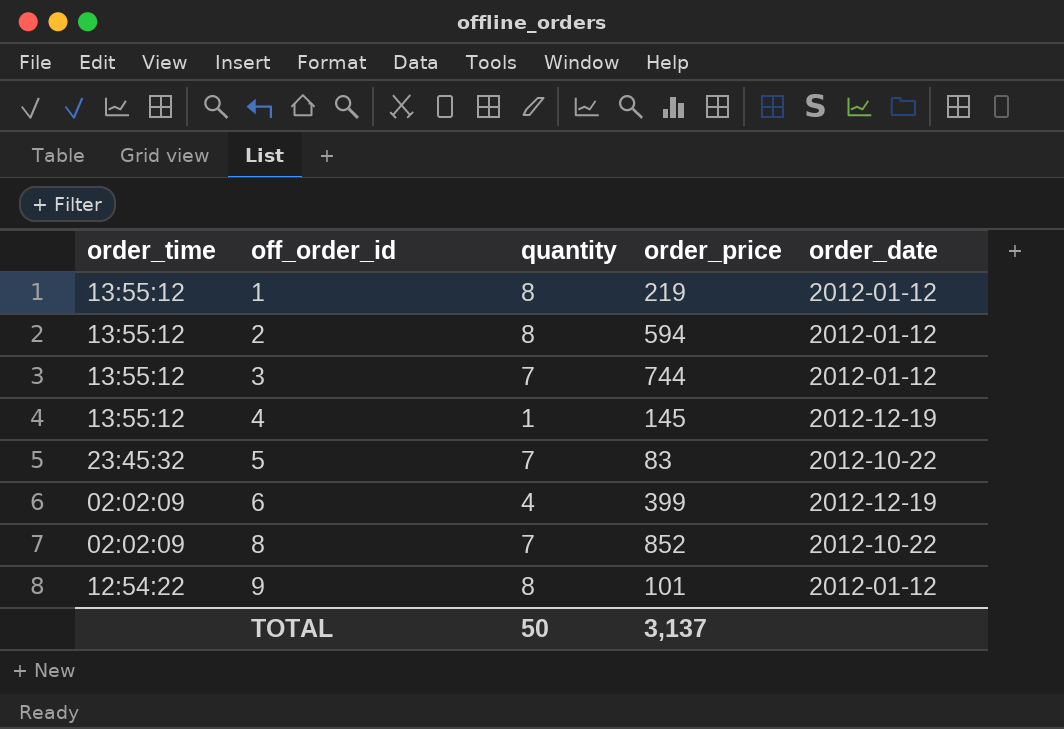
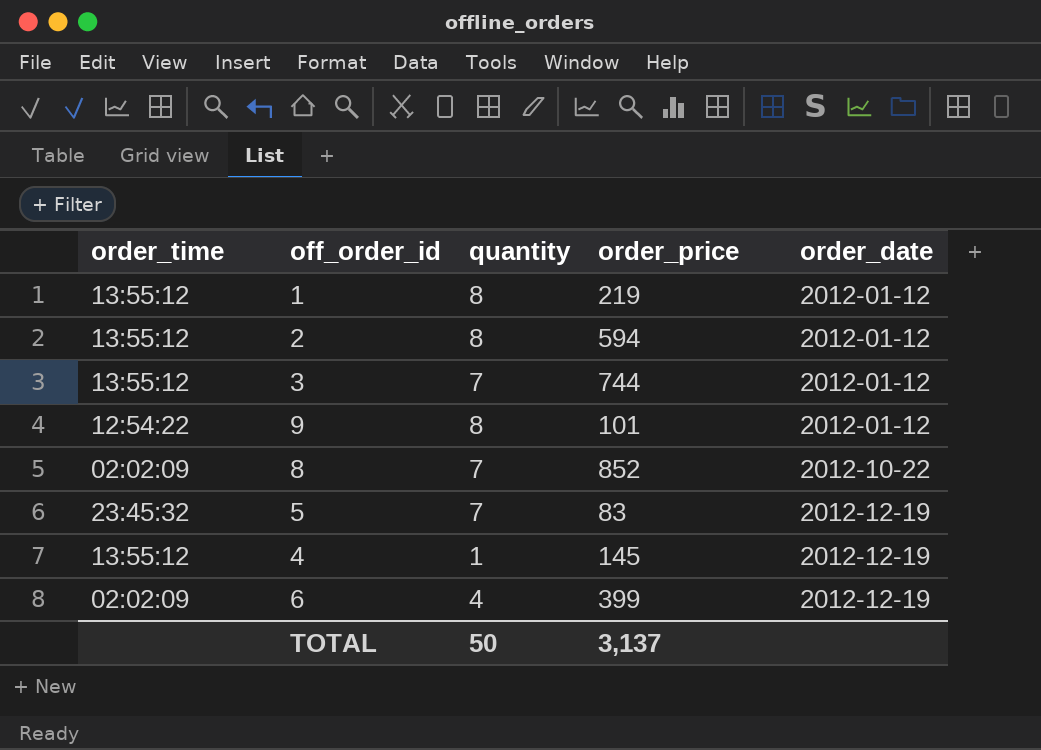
row order: off_order_id ascending -> order_date ascending
5 | order_date: 2012-10-22 -> 2012-12-19

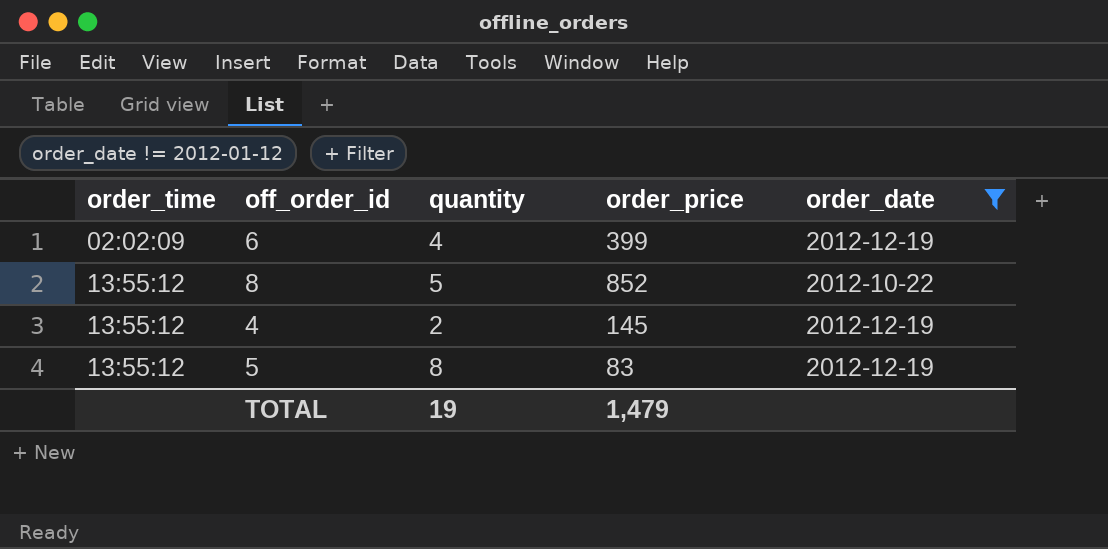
filter: none -> order_date != 2012-01-12
row order: order_date ascending -> order_time ascending
8 | order_time: 02:02:09 -> 13:55:12
8 | quantity: 7 -> 5
4 | quantity: 1 -> 2
5 | order_time: 23:45:32 -> 13:55:12
5 | quantity: 7 -> 8
TOTAL | quantity: 50 -> 19
TOTAL | order_price: 3,137 -> 1,479

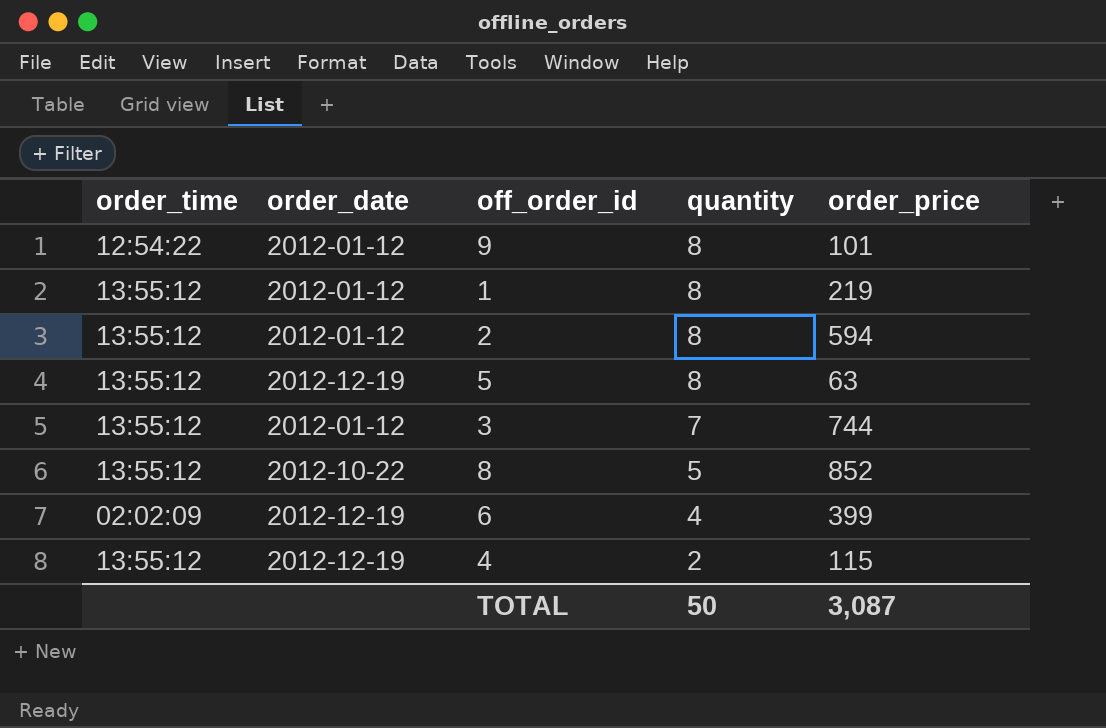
filter: order_date != 2012-01-12 -> none
row order: order_time ascending -> quantity descending
column order_date | position: 5 -> 2
5 | order_price: 83 -> 63
4 | order_price: 145 -> 115
TOTAL | quantity: 19 -> 50
TOTAL | order_price: 1,479 -> 3,087

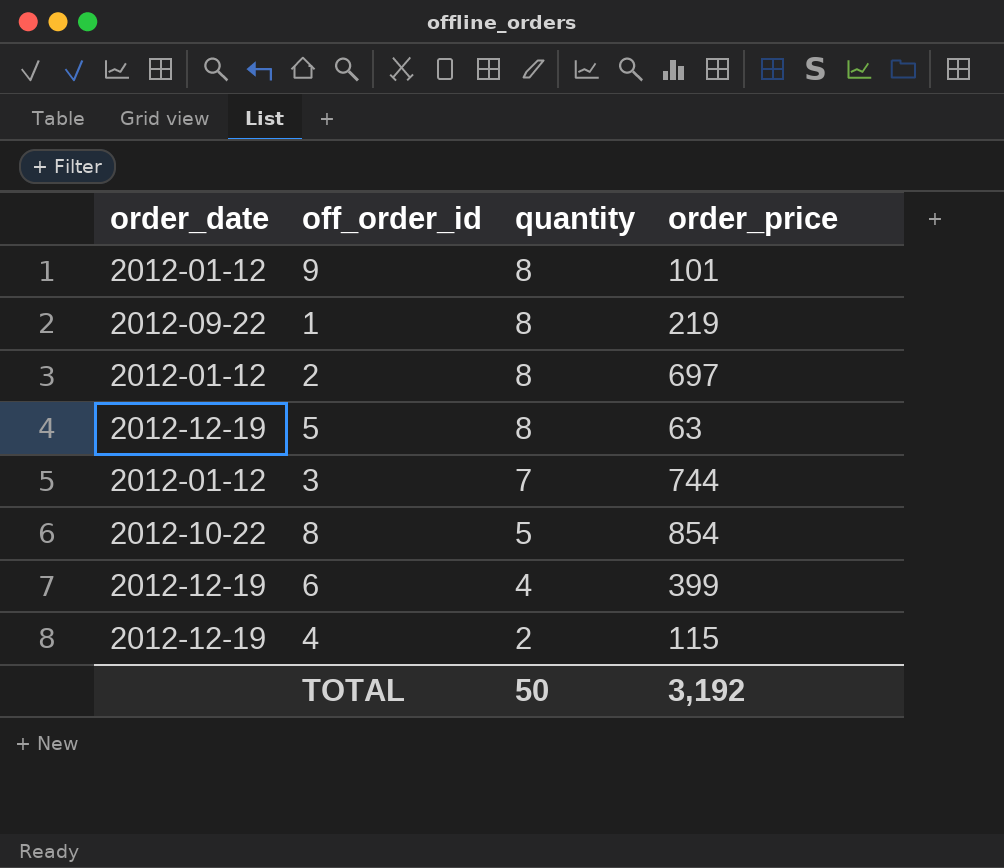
column order_time | position: 1 -> none
1 | order_date: 2012-01-12 -> 2012-09-22
2 | order_price: 594 -> 697
8 | order_price: 852 -> 854
TOTAL | order_price: 3,087 -> 3,192

